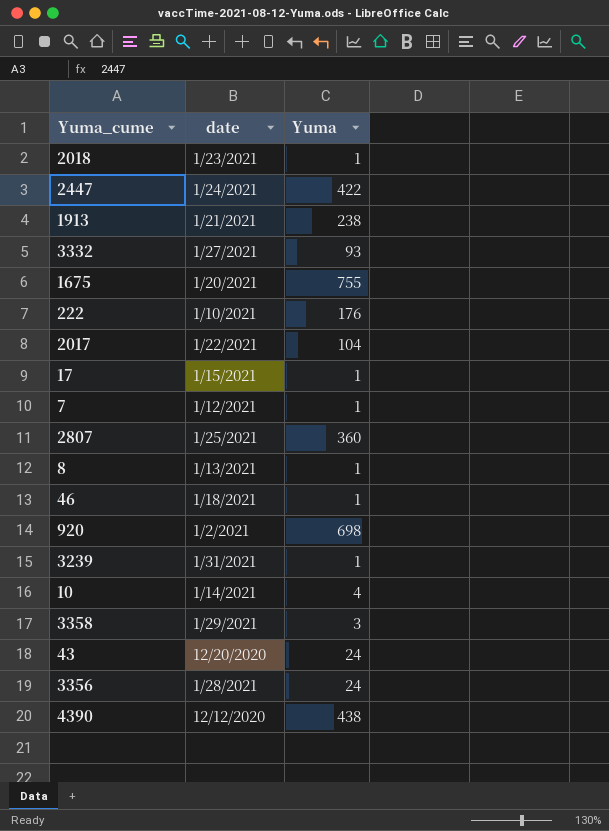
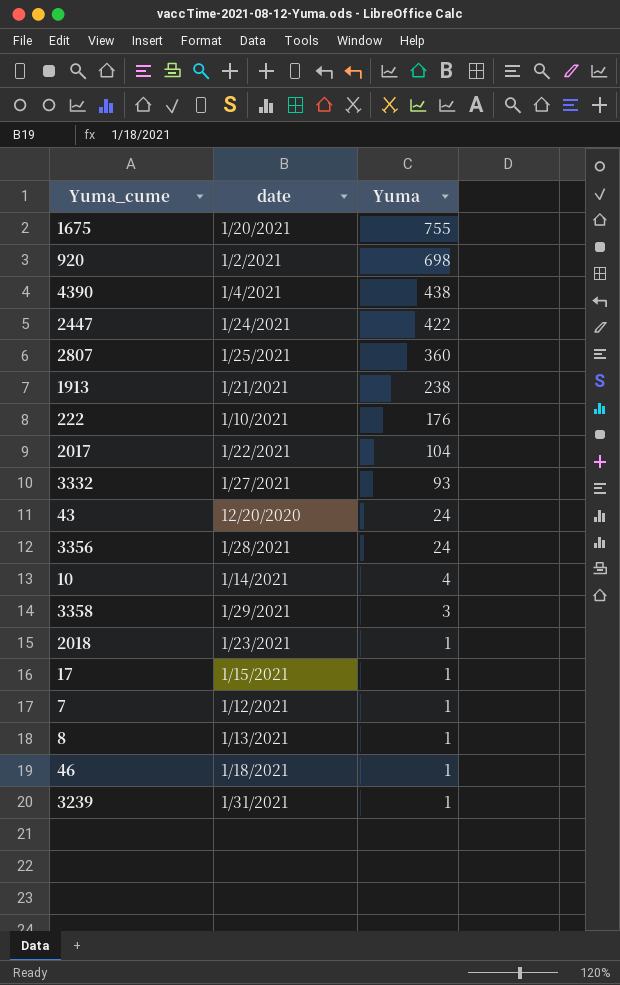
row order: none -> Yuma descending
4390 | date: 12/12/2020 -> 1/4/2021

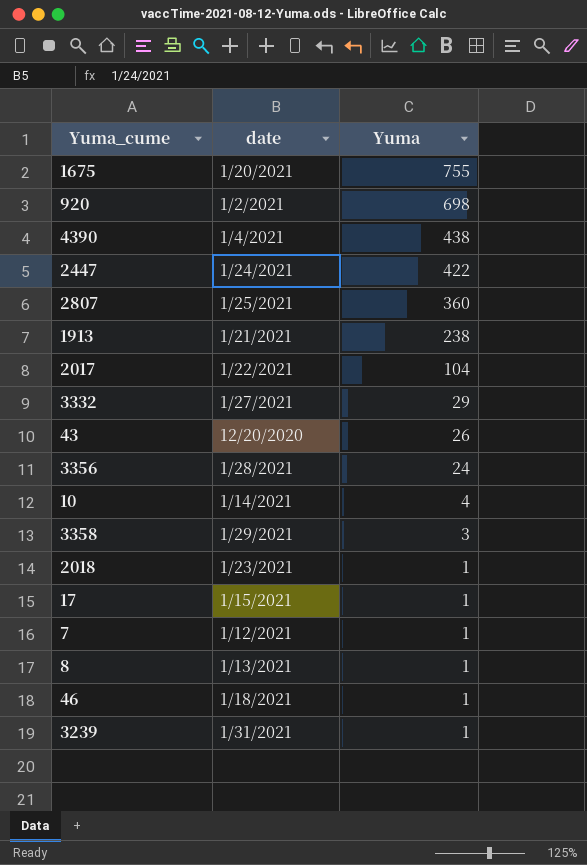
row 222: 1/10/2021 | 176 -> none
3332 | Yuma: 93 -> 29
43 | Yuma: 24 -> 26

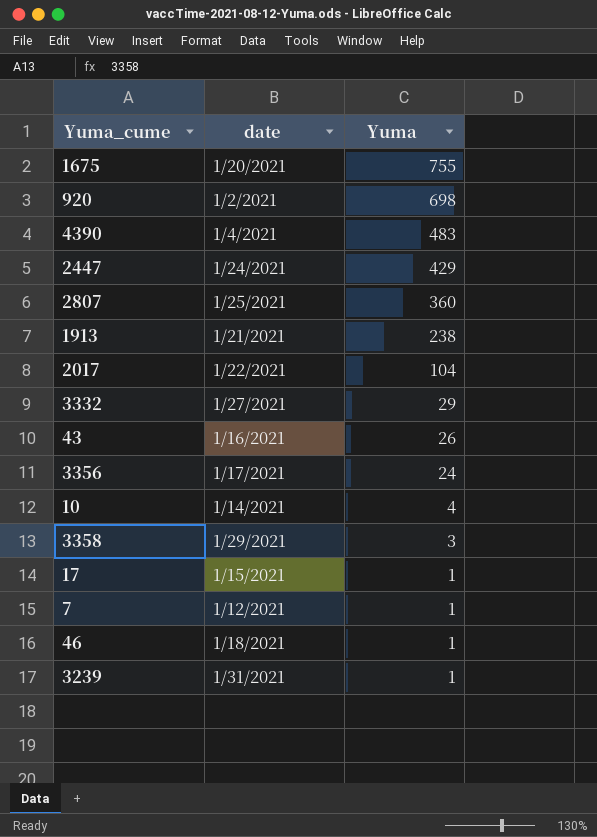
row 2018: 1/23/2021 | 1 -> none
row 8: 1/13/2021 | 1 -> none
4390 | Yuma: 438 -> 483
2447 | Yuma: 422 -> 429
43 | date: 12/20/2020 -> 1/16/2021
3356 | date: 1/28/2021 -> 1/17/2021

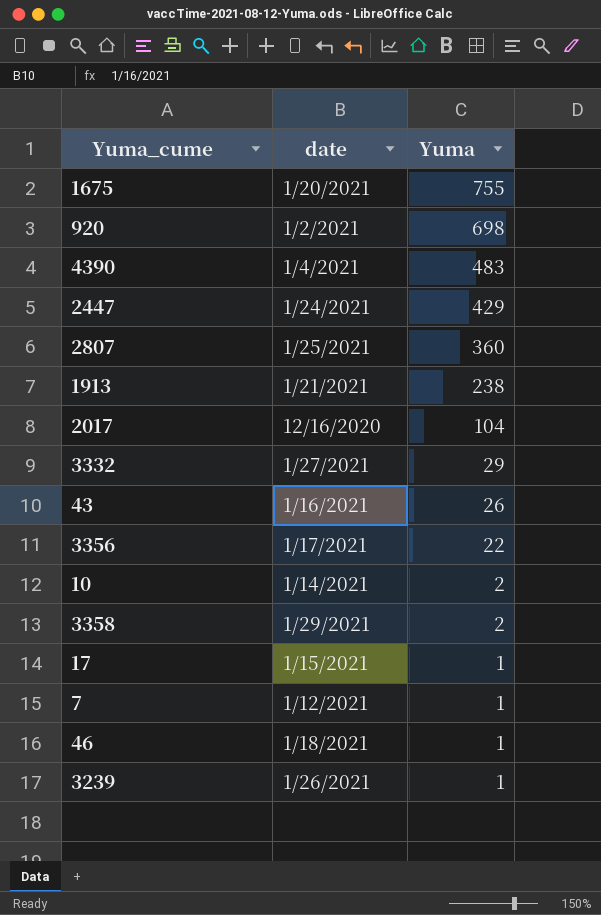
2017 | date: 1/22/2021 -> 12/16/2020
3356 | Yuma: 24 -> 22
10 | Yuma: 4 -> 2
3358 | Yuma: 3 -> 2
3239 | date: 1/31/2021 -> 1/26/2021

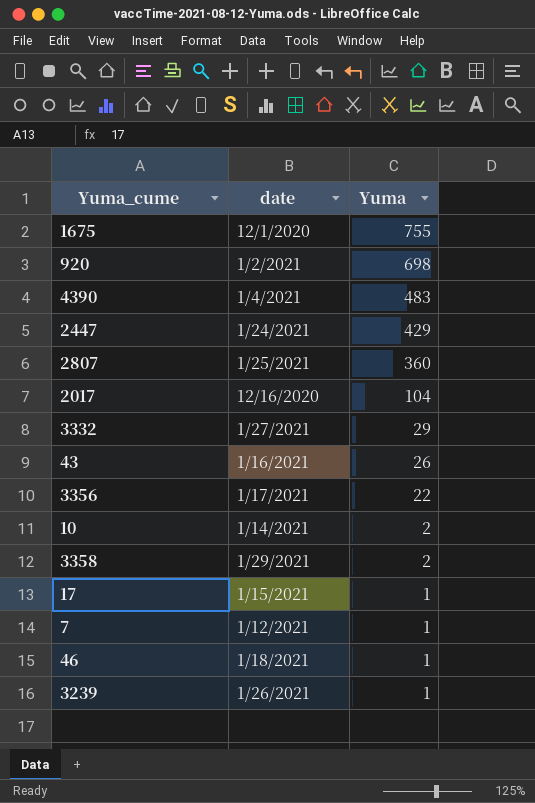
row 1913: 1/21/2021 | 238 -> none
1675 | date: 1/20/2021 -> 12/1/2020

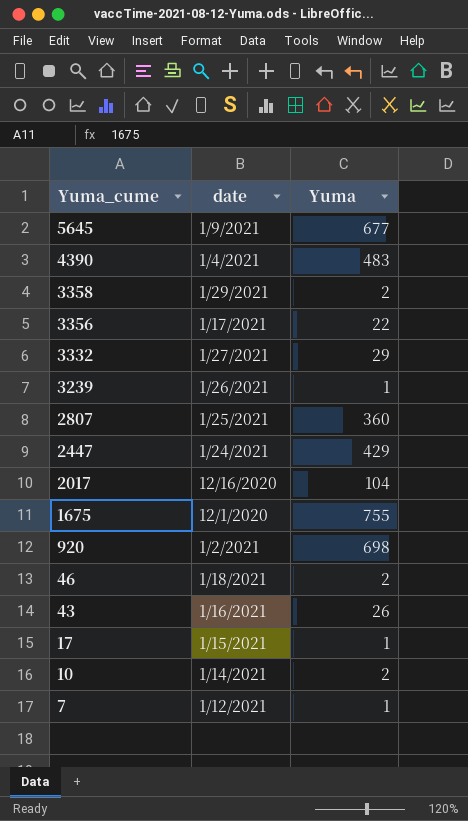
row order: Yuma descending -> Yuma_cume descending
row 5645: none -> 1/9/2021 | 677
46 | Yuma: 1 -> 2

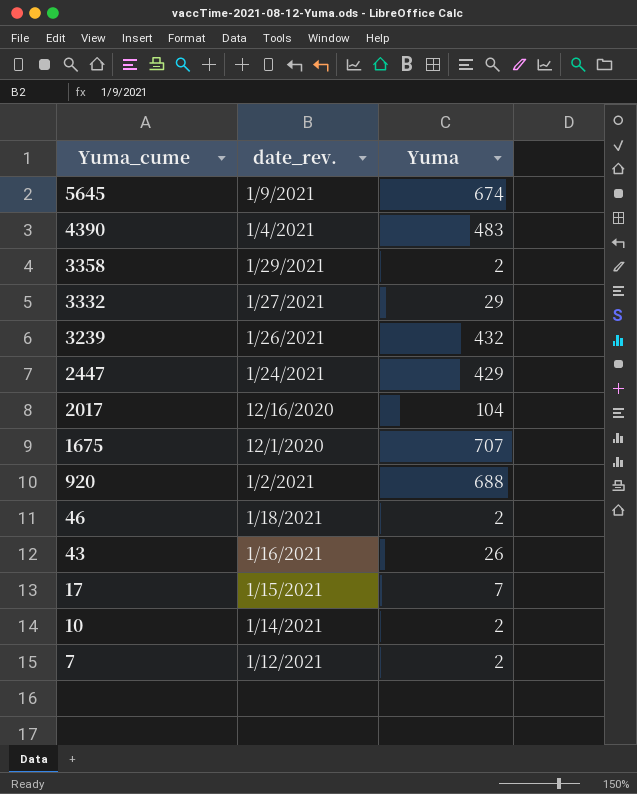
column name: date -> date_rev.
row 3356: 1/17/2021 | 22 -> none
row 2807: 1/25/2021 | 360 -> none
5645 | Yuma: 677 -> 674
3239 | Yuma: 1 -> 432
1675 | Yuma: 755 -> 707
920 | Yuma: 698 -> 688
17 | Yuma: 1 -> 7
7 | Yuma: 1 -> 2

